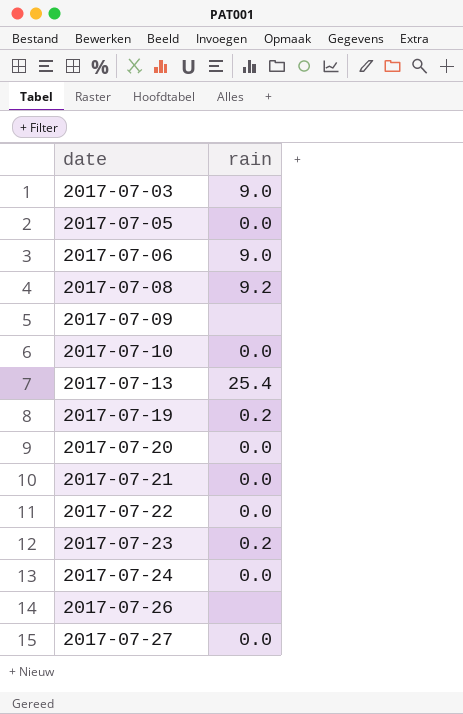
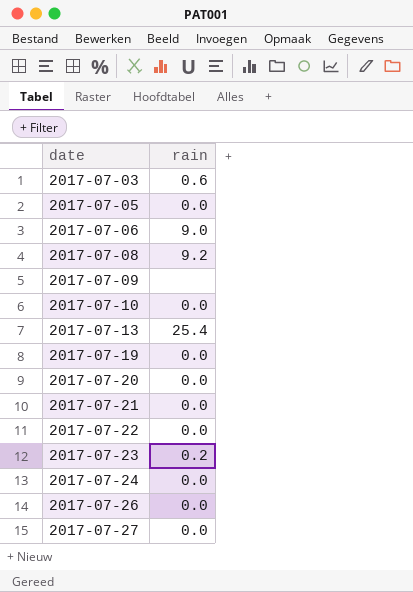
2017-07-03 | rain: 9.0 -> 0.6
2017-07-19 | rain: 0.2 -> 0.0
2017-07-26 | rain: none -> 0.0

